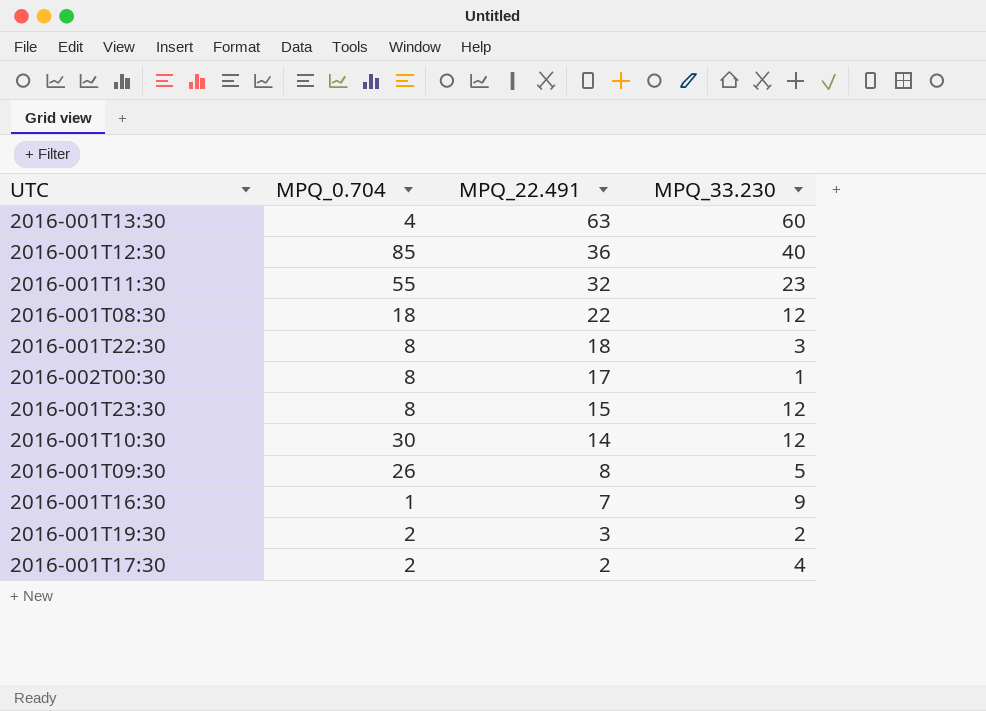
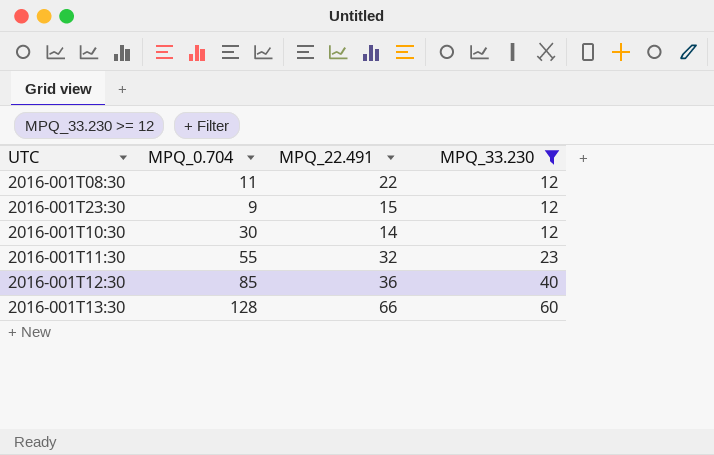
filter: none -> MPQ_33.230 >= 12
row order: MPQ_22.491 descending -> MPQ_33.230 ascending
2016-001T08:30 | MPQ_0.704: 18 -> 11
2016-001T23:30 | MPQ_0.704: 8 -> 9
2016-001T13:30 | MPQ_0.704: 4 -> 128
2016-001T13:30 | MPQ_22.491: 63 -> 66

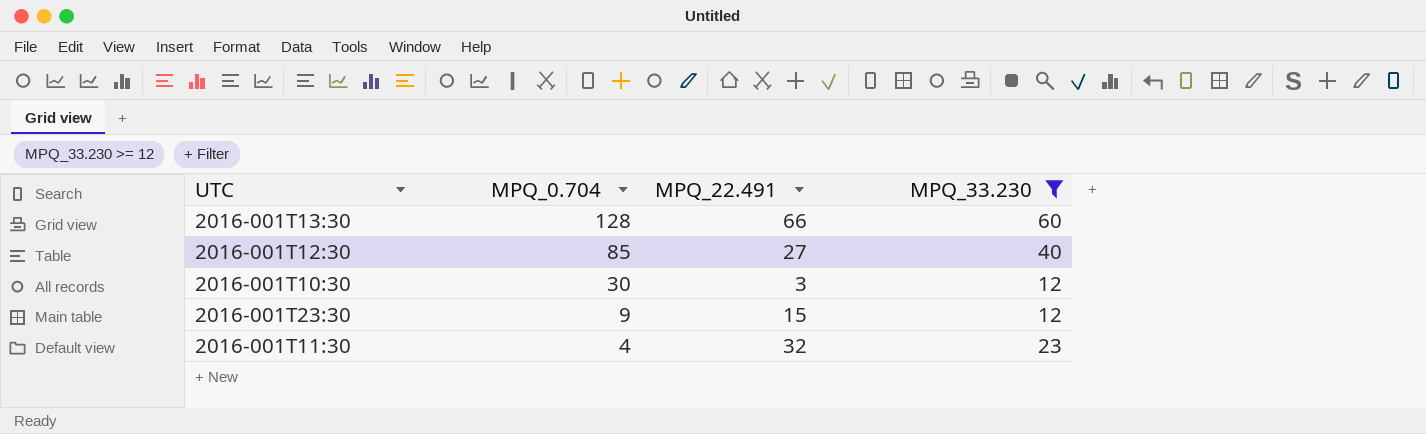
row order: MPQ_33.230 ascending -> MPQ_0.704 descending
row 2016-001T08:30: 11 | 22 | 12 -> none
2016-001T12:30 | MPQ_22.491: 36 -> 27
2016-001T10:30 | MPQ_22.491: 14 -> 3
2016-001T11:30 | MPQ_0.704: 55 -> 4

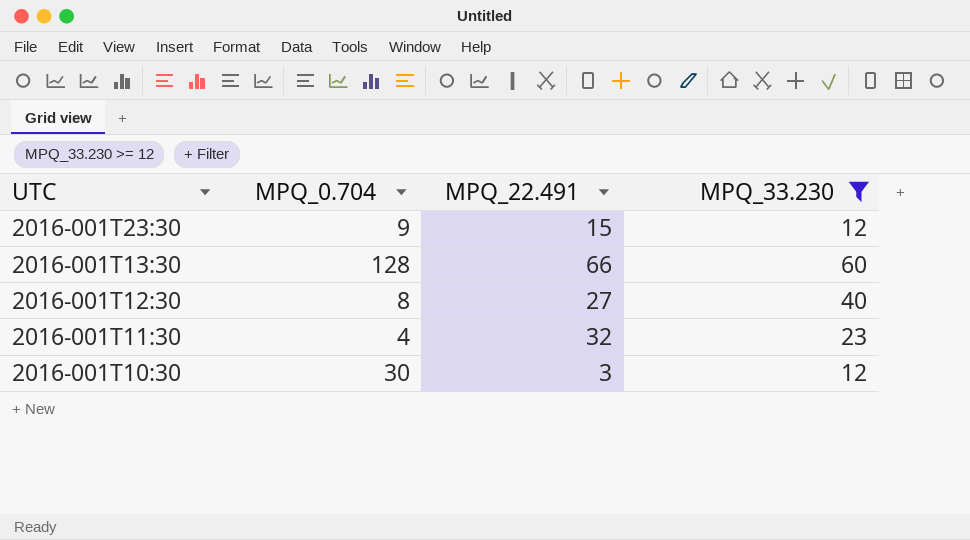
row order: MPQ_0.704 descending -> UTC descending
2016-001T12:30 | MPQ_0.704: 85 -> 8

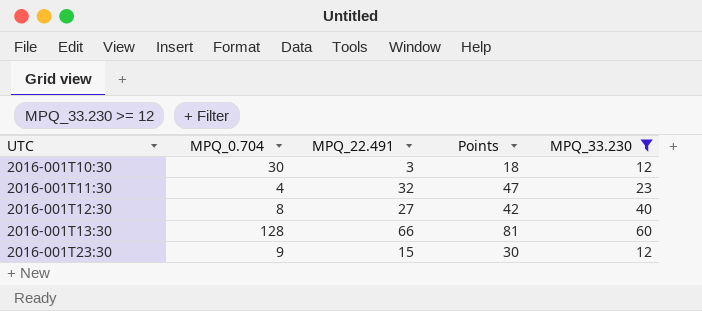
row order: UTC descending -> UTC ascending
column Points | formula: none -> [MPQ_22.491] + 15

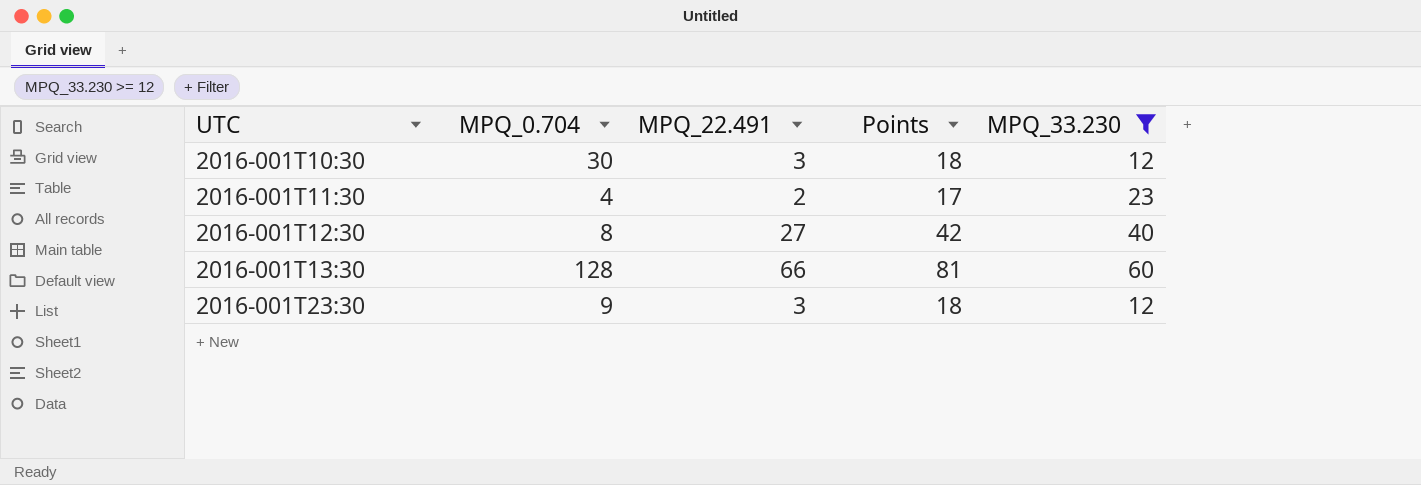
2016-001T11:30 | MPQ_22.491: 32 -> 2
2016-001T11:30 | Points: 47 -> 17
2016-001T23:30 | MPQ_22.491: 15 -> 3
2016-001T23:30 | Points: 30 -> 18

